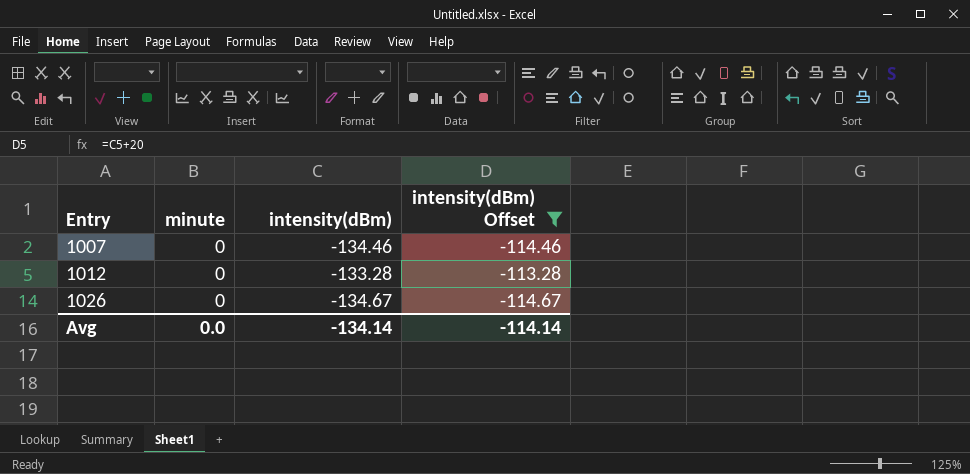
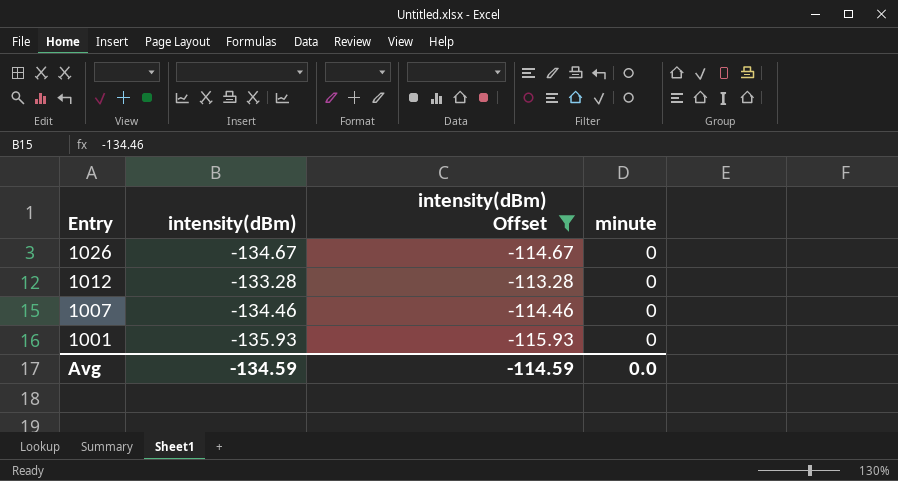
row order: Entry ascending -> Entry descending
column minute | position: 2 -> 4
row 1001: none -> -135.93 | -115.93 | 0
Avg | intensity(dBm): -134.14 -> -134.59
Avg | intensity(dBm) Offset: -114.14 -> -114.59

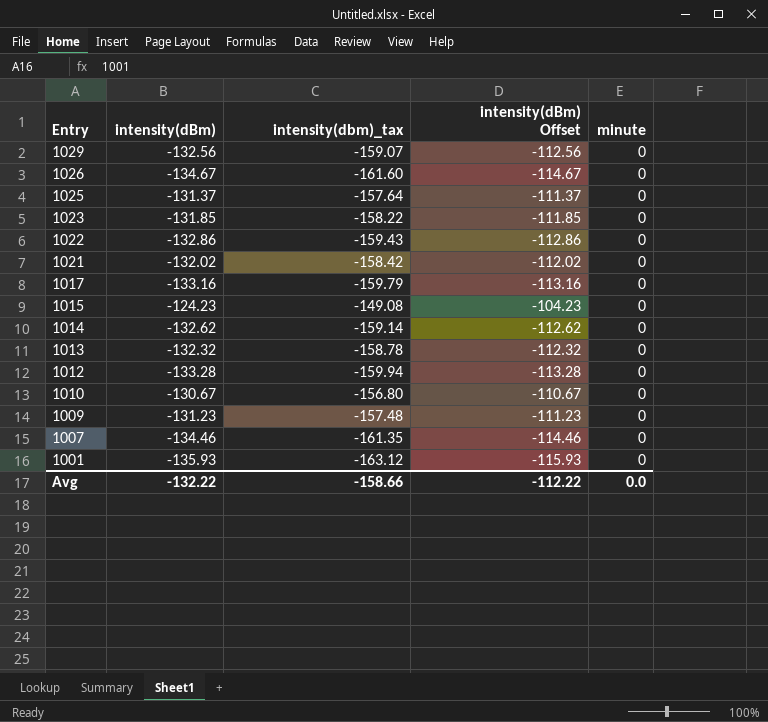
filter: intensity(dBm) Offset <= -113.28 -> none
column intensity(dbm)_tax | formula: none -> [intensity(dBm)] * 1.2
Avg | intensity(dBm): -134.59 -> -132.22
Avg | intensity(dBm) Offset: -114.59 -> -112.22

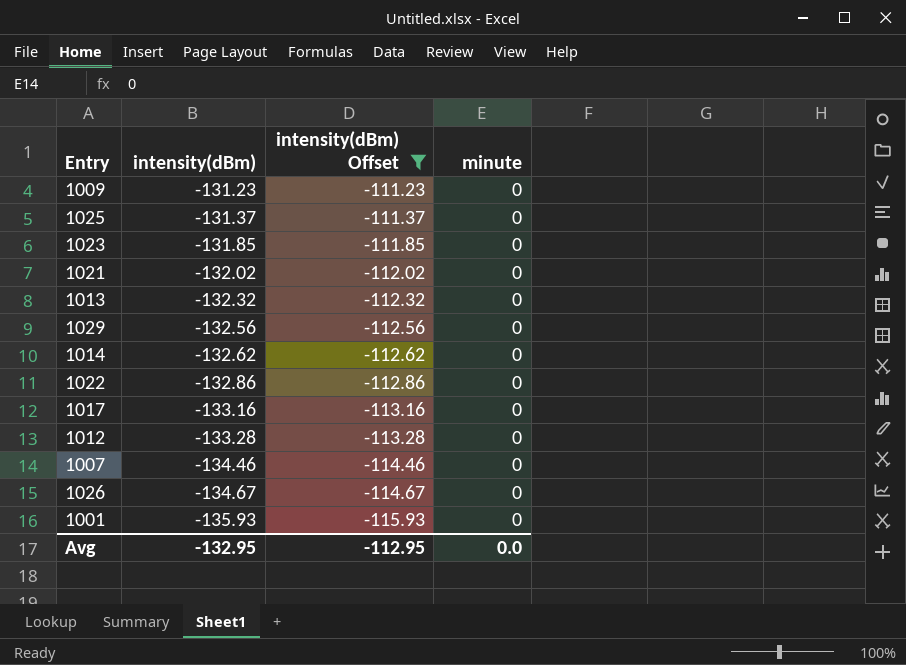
filter: none -> intensity(dBm) Offset <= -111.23
row order: Entry descending -> intensity(dBm) descending
column intensity(dbm)_tax | formula: [intensity(dBm)] * 1.2 -> none
Avg | intensity(dBm): -132.22 -> -132.95
Avg | intensity(dBm) Offset: -112.22 -> -112.95

